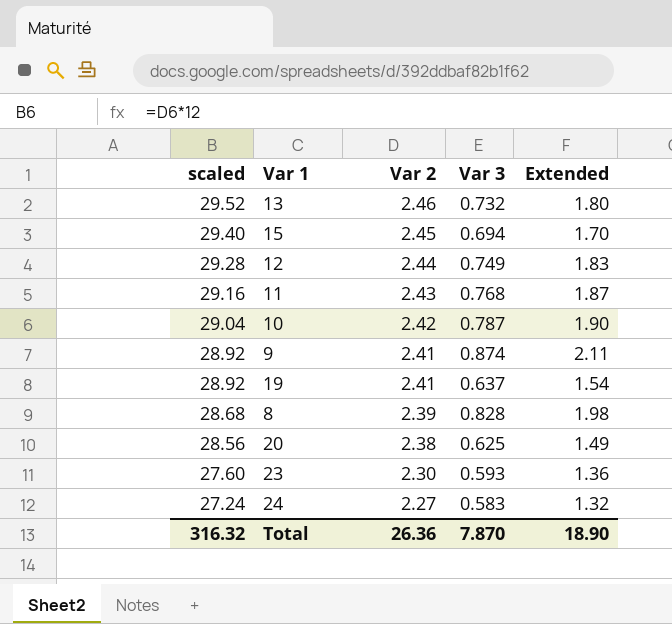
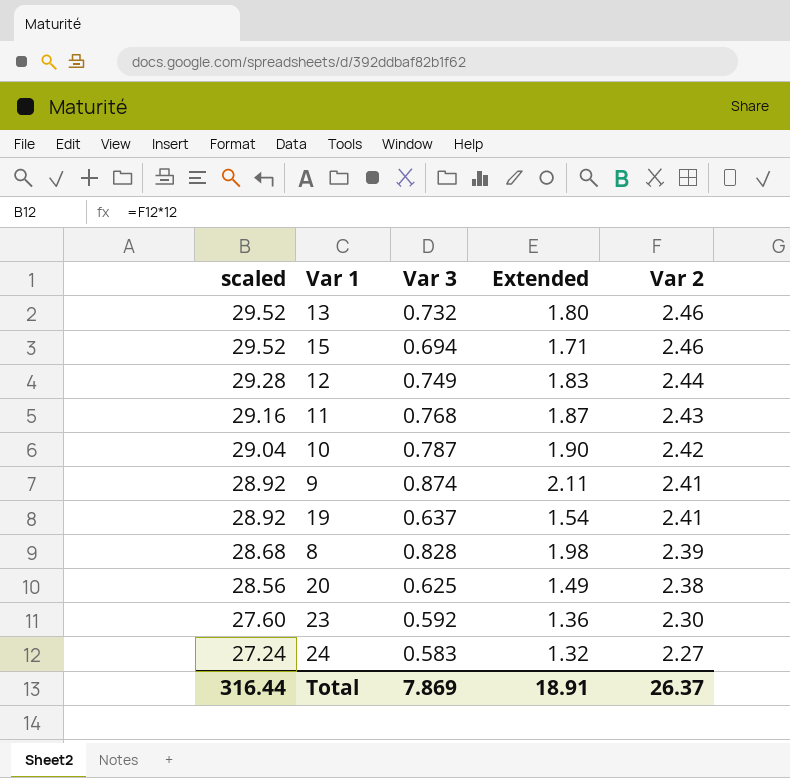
column Var 2 | position: 3 -> 5
15 | scaled: 29.40 -> 29.52
15 | Extended: 1.70 -> 1.71
15 | Var 2: 2.45 -> 2.46
23 | Var 3: 0.593 -> 0.592
Total | scaled: 316.32 -> 316.44
Total | Var 3: 7.870 -> 7.869
Total | Extended: 18.90 -> 18.91
Total | Var 2: 26.36 -> 26.37

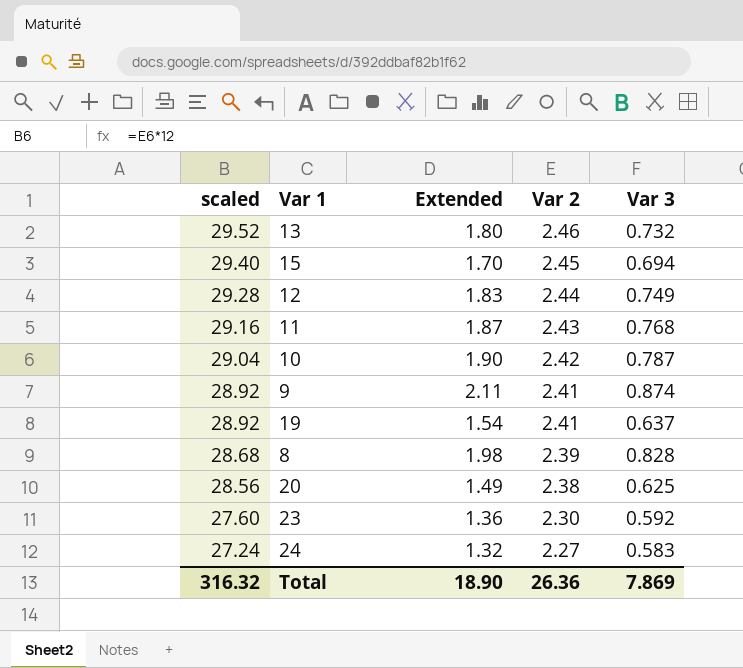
column Var 3 | position: 3 -> 5
15 | scaled: 29.52 -> 29.40
15 | Extended: 1.71 -> 1.70
15 | Var 2: 2.46 -> 2.45
Total | scaled: 316.44 -> 316.32
Total | Extended: 18.91 -> 18.90
Total | Var 2: 26.37 -> 26.36

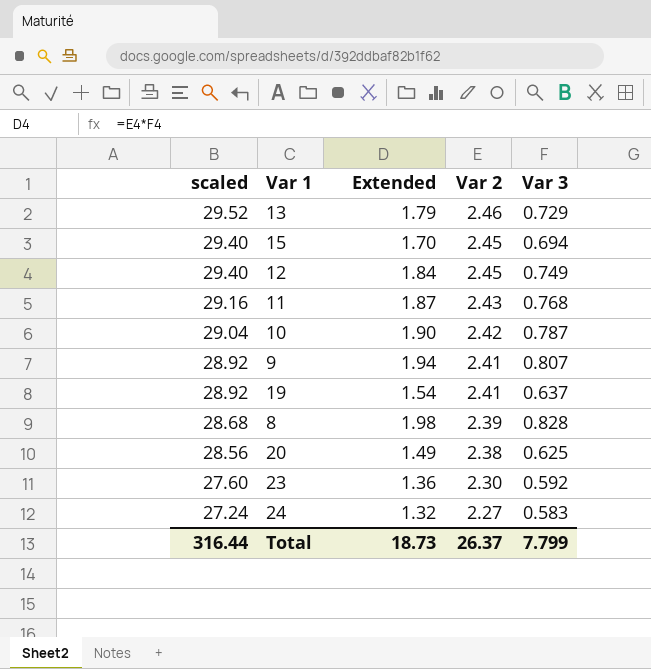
13 | Extended: 1.80 -> 1.79
13 | Var 3: 0.732 -> 0.729
12 | scaled: 29.28 -> 29.40
12 | Extended: 1.83 -> 1.84
12 | Var 2: 2.44 -> 2.45
9 | Extended: 2.11 -> 1.94
9 | Var 3: 0.874 -> 0.807
Total | scaled: 316.32 -> 316.44
Total | Extended: 18.90 -> 18.73
Total | Var 2: 26.36 -> 26.37
Total | Var 3: 7.869 -> 7.799

